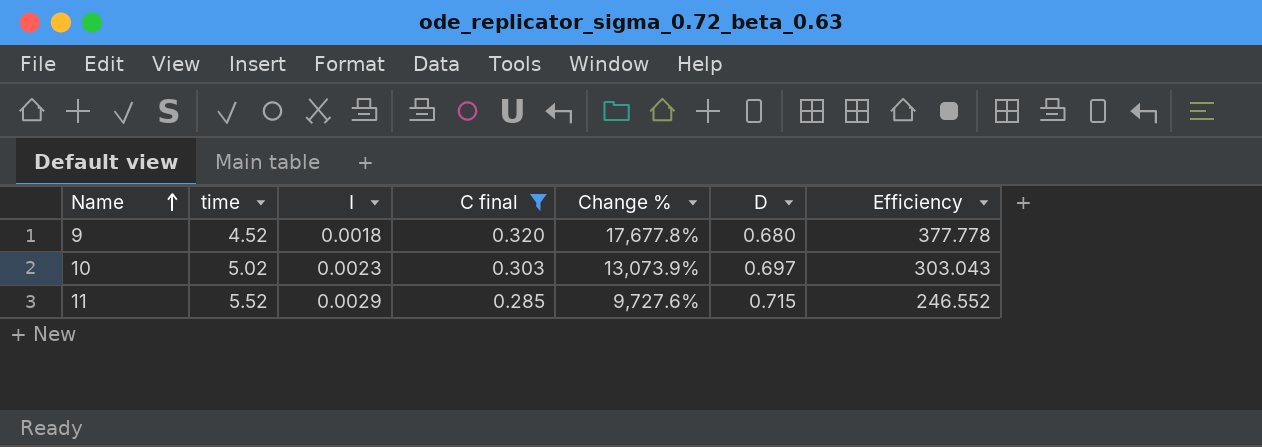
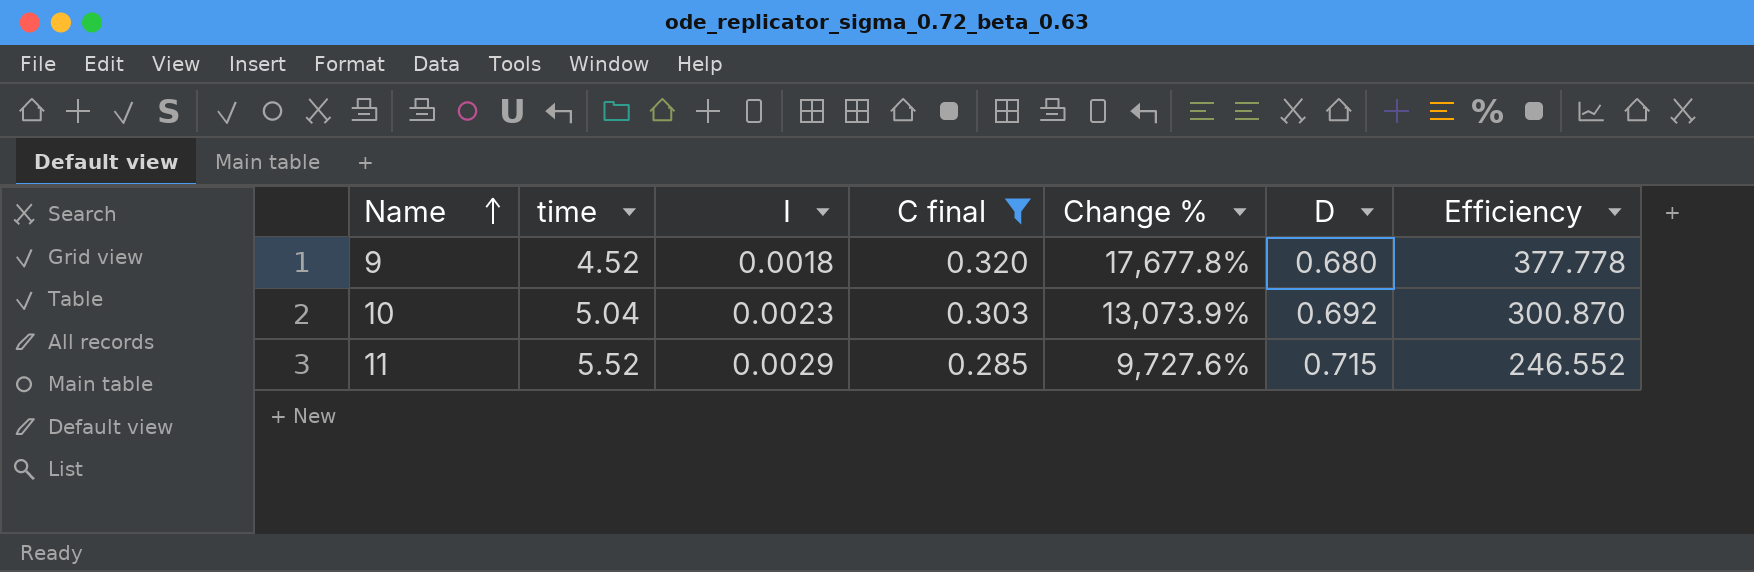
10 | time: 5.02 -> 5.04
10 | D: 0.697 -> 0.692
10 | Efficiency: 303.043 -> 300.870

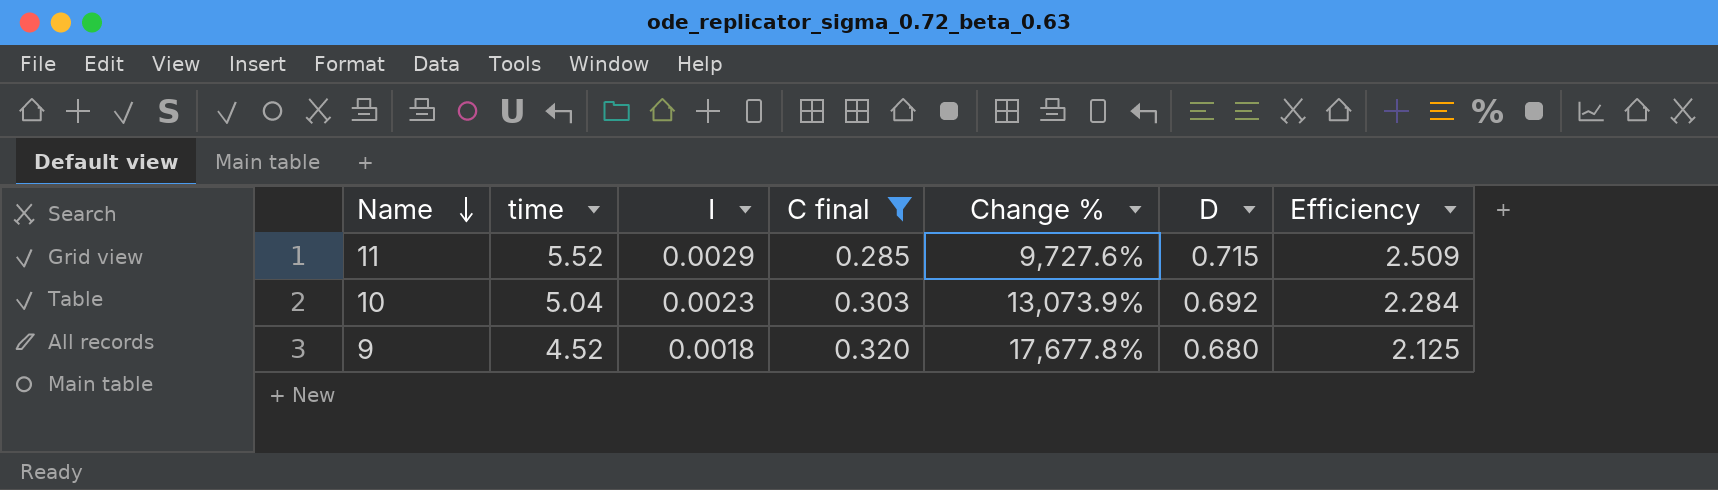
row order: Name ascending -> Name descending
column Efficiency | formula: [D] / [I] -> [D] / [C final]

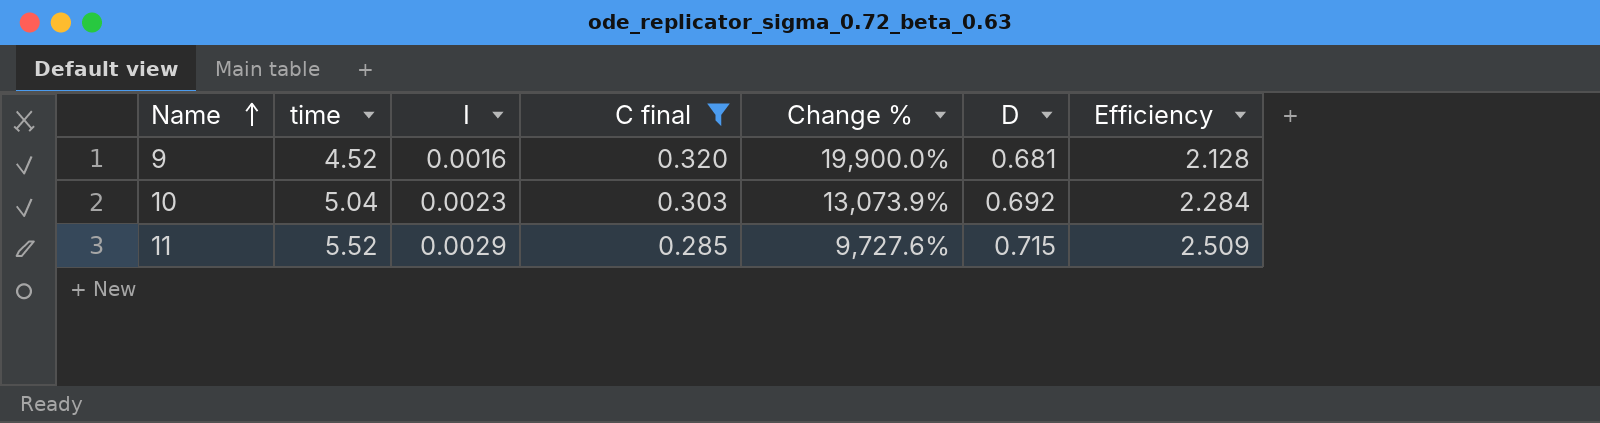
row order: Name descending -> Name ascending
9 | I: 0.0018 -> 0.0016
9 | Change %: 17,677.8% -> 19,900.0%
9 | D: 0.680 -> 0.681
9 | Efficiency: 2.125 -> 2.128

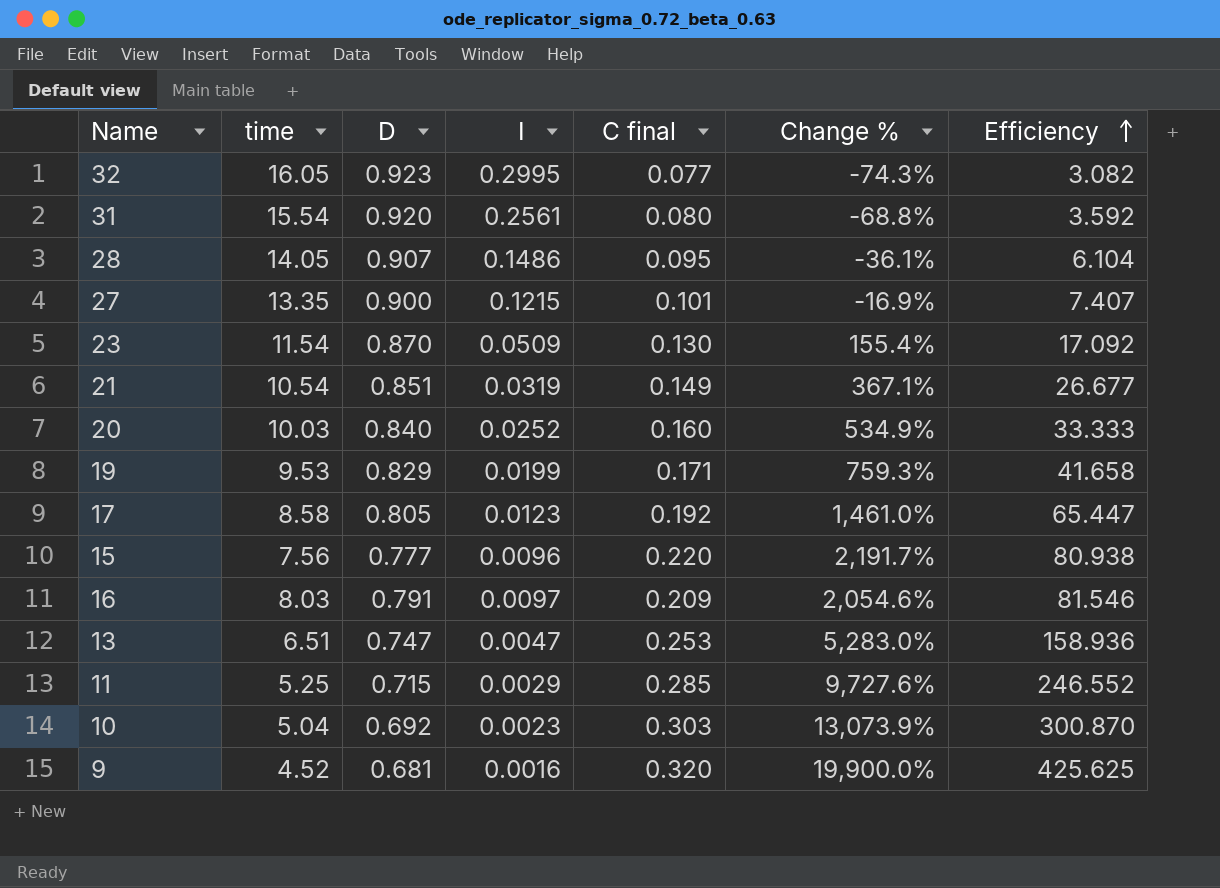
filter: C final >= 0.285 -> none
row order: Name ascending -> Efficiency ascending
column D | position: 6 -> 3
column Efficiency | formula: [D] / [C final] -> [D] / [I]
11 | time: 5.52 -> 5.25

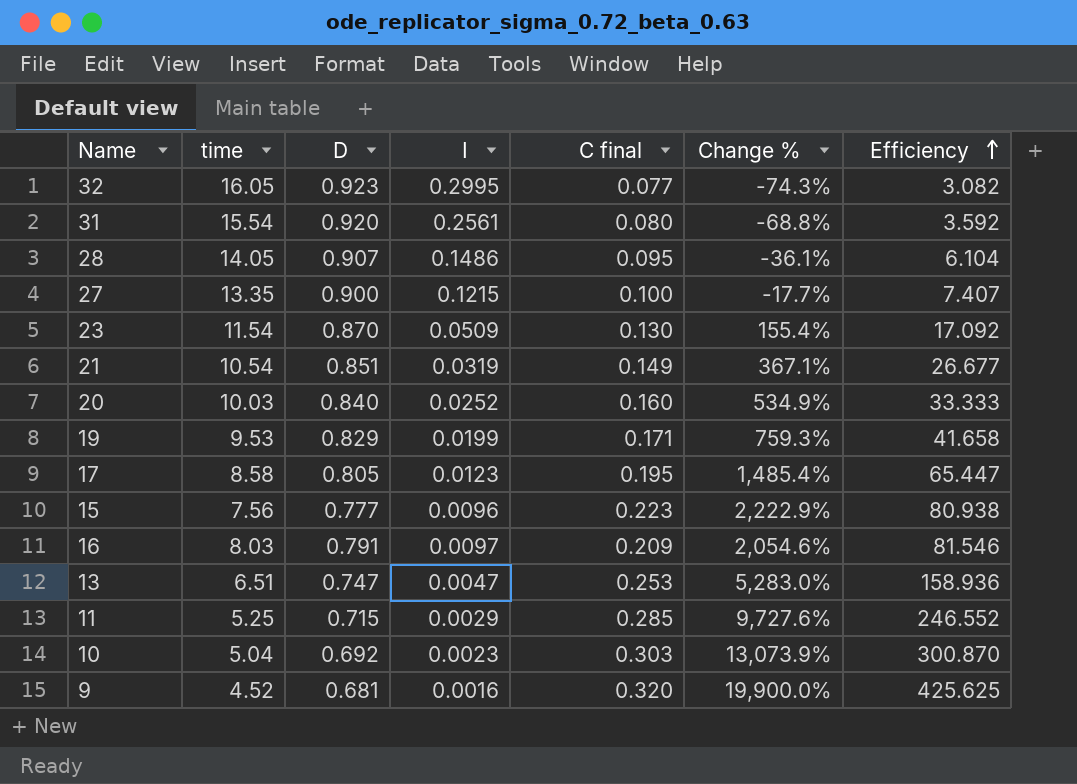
27 | C final: 0.101 -> 0.100
27 | Change %: -16.9% -> -17.7%
17 | C final: 0.192 -> 0.195
17 | Change %: 1,461.0% -> 1,485.4%
15 | C final: 0.220 -> 0.223
15 | Change %: 2,191.7% -> 2,222.9%

